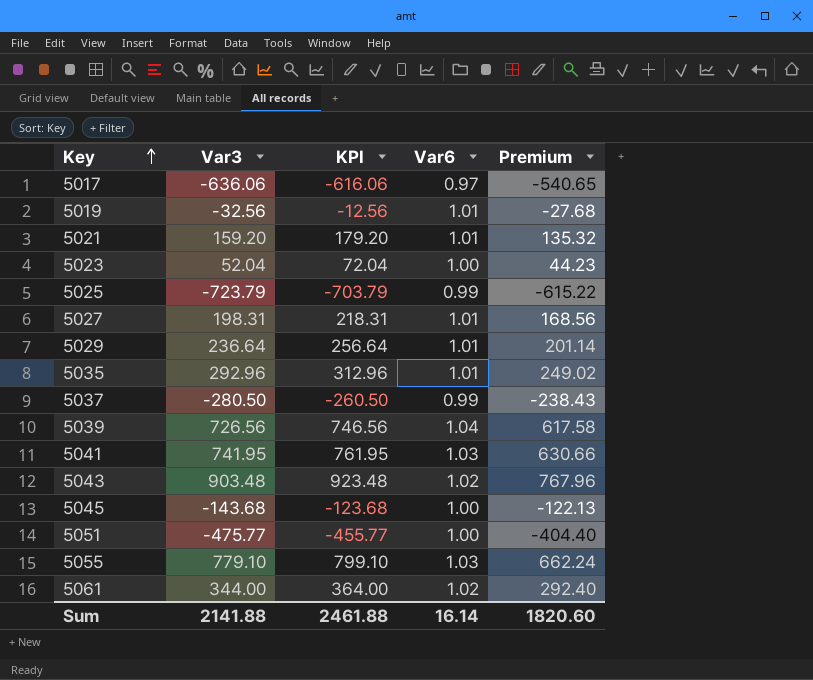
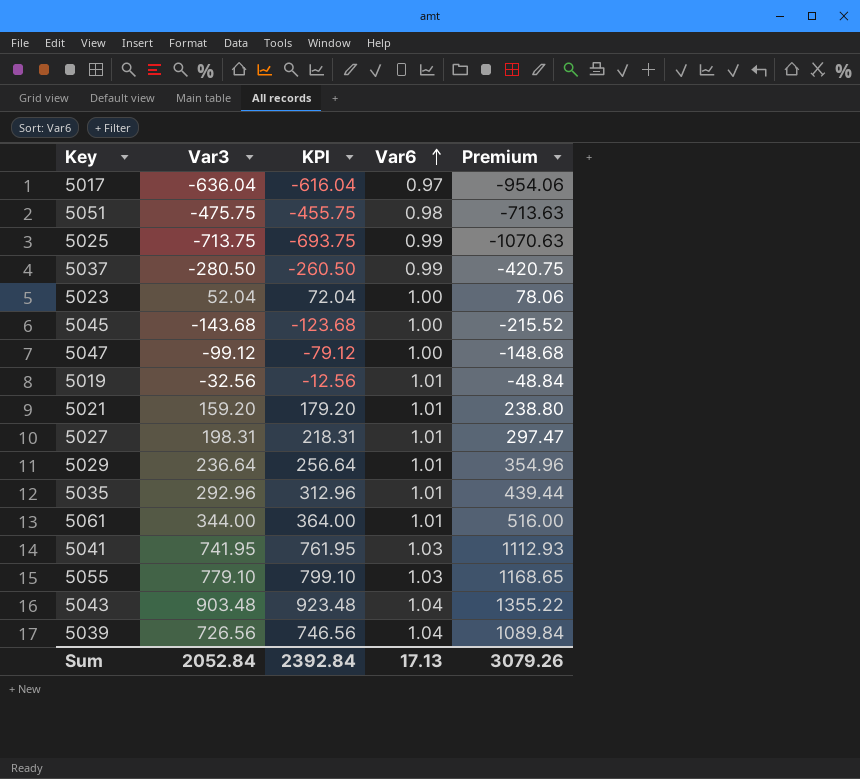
row order: Key ascending -> Var6 ascending
column Premium | formula: [Var3] * 0.85 -> [Var3] * 1.5
5017 | Var3: -636.06 -> -636.04
5017 | KPI: -616.06 -> -616.04
5051 | Var3: -475.77 -> -475.75
5051 | KPI: -455.77 -> -455.75
5051 | Var6: 1.00 -> 0.98
5025 | Var3: -723.79 -> -713.75
5025 | KPI: -703.79 -> -693.75
row 5047: none -> -99.12 | -79.12 | 1.00 | -148.68
5061 | Var6: 1.02 -> 1.01
5043 | Var6: 1.02 -> 1.04
Sum | Var3: 2141.88 -> 2052.84
Sum | KPI: 2461.88 -> 2392.84
Sum | Var6: 16.14 -> 17.13
Sum | Premium: 1820.60 -> 3079.26

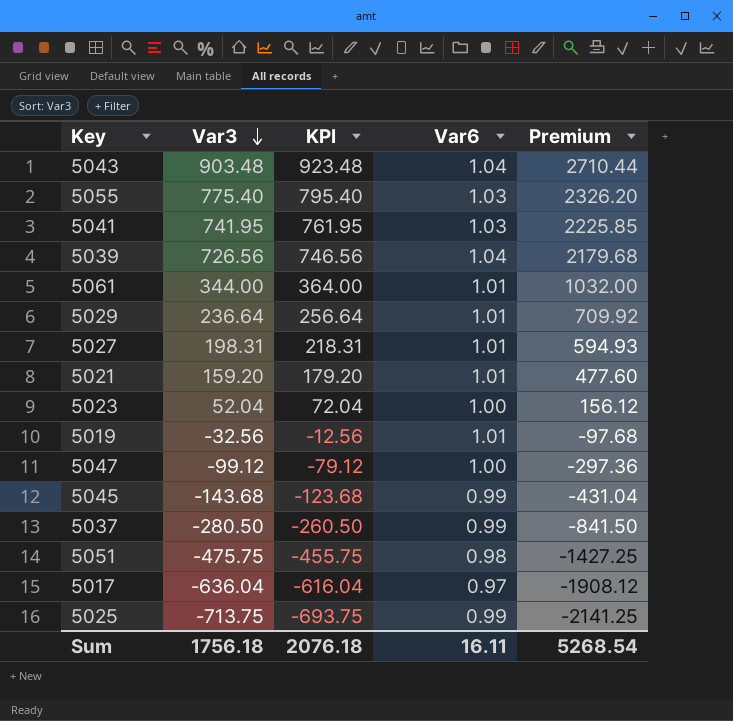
row order: Var6 ascending -> Var3 descending
column Premium | formula: [Var3] * 1.5 -> [Var3] * 3
row 5035: 292.96 | 312.96 | 1.01 | 439.44 -> none
5055 | Var3: 779.10 -> 775.40
5055 | KPI: 799.10 -> 795.40
5045 | Var6: 1.00 -> 0.99
Sum | Var3: 2052.84 -> 1756.18
Sum | KPI: 2392.84 -> 2076.18
Sum | Var6: 17.13 -> 16.11
Sum | Premium: 3079.26 -> 5268.54

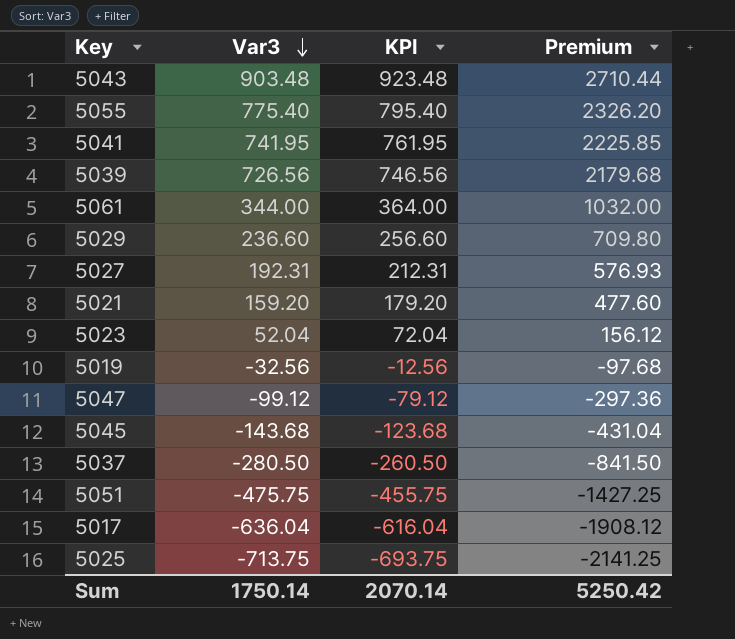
column Var6 | position: 4 -> none
5029 | Var3: 236.64 -> 236.60
5029 | KPI: 256.64 -> 256.60
5029 | Premium: 709.92 -> 709.80
5027 | Var3: 198.31 -> 192.31
5027 | KPI: 218.31 -> 212.31
5027 | Premium: 594.93 -> 576.93
Sum | Var3: 1756.18 -> 1750.14
Sum | KPI: 2076.18 -> 2070.14
Sum | Premium: 5268.54 -> 5250.42

